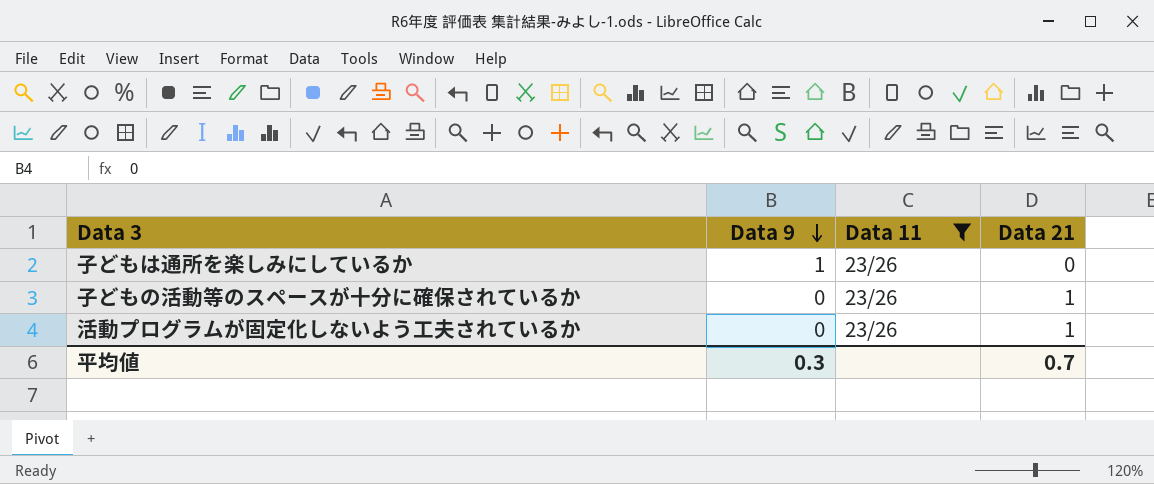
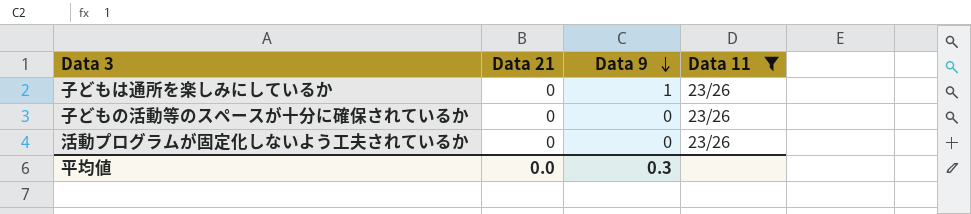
column Data 21 | position: 4 -> 2
子どもの活動等のスペースが十分に確保されているか | Data 21: 1 -> 0
活動プログラムが固定化しないよう工夫されているか | Data 21: 1 -> 0
平均値 | Data 21: 0.7 -> 0.0

